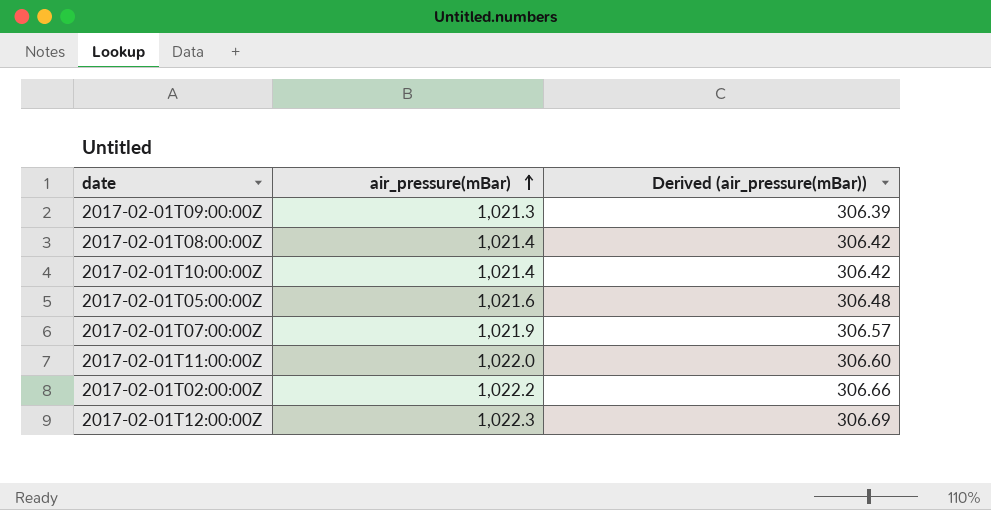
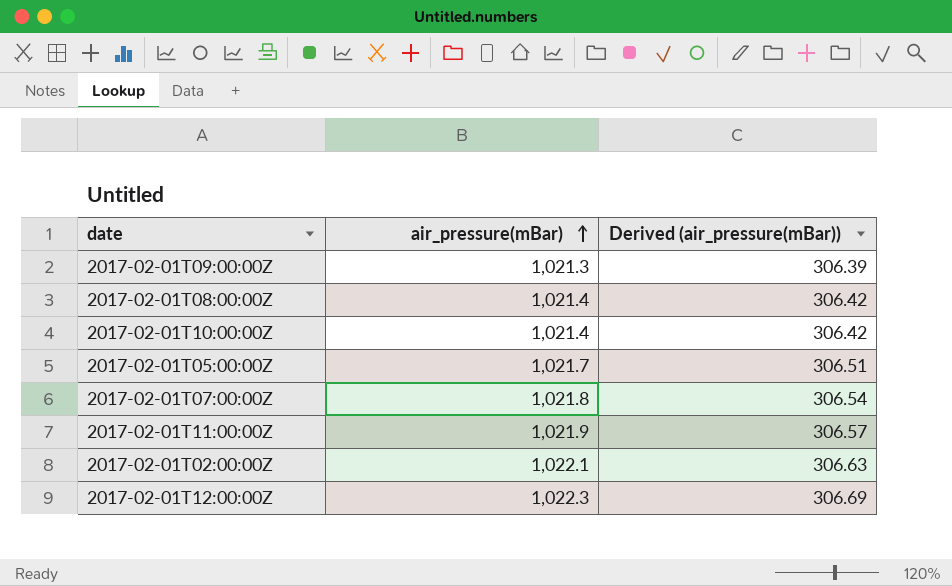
2017-02-01T05:00:00Z | air_pressure(mBar): 1,021.6 -> 1,021.7
2017-02-01T05:00:00Z | Derived (air_pressure(mBar)): 306.48 -> 306.51
2017-02-01T07:00:00Z | air_pressure(mBar): 1,021.9 -> 1,021.8
2017-02-01T07:00:00Z | Derived (air_pressure(mBar)): 306.57 -> 306.54
2017-02-01T11:00:00Z | air_pressure(mBar): 1,022.0 -> 1,021.9
2017-02-01T11:00:00Z | Derived (air_pressure(mBar)): 306.60 -> 306.57
2017-02-01T02:00:00Z | air_pressure(mBar): 1,022.2 -> 1,022.1
2017-02-01T02:00:00Z | Derived (air_pressure(mBar)): 306.66 -> 306.63

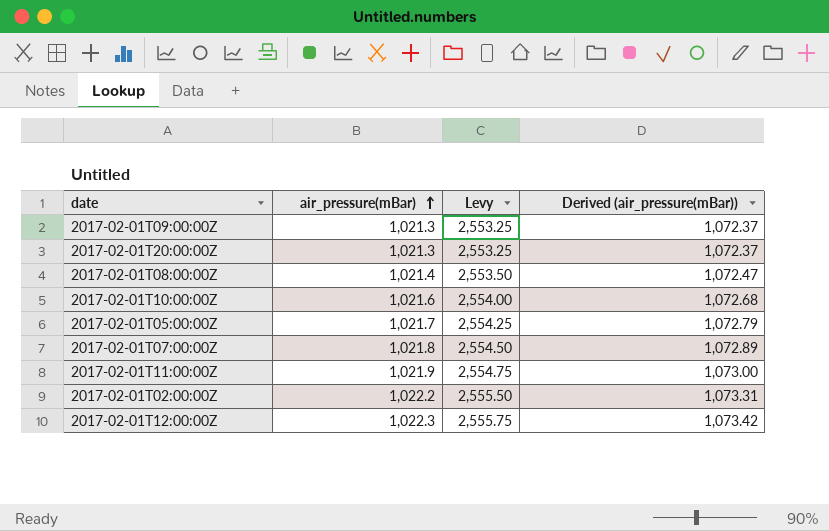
column Levy | formula: none -> [air_pressure(mBar)] * 2.5
column Derived (air_pressure(mBar)) | formula: [air_pressure(mBar)] * 0.3 -> [air_pressure(mBar)] * 1.05
row 2017-02-01T20:00:00Z: none -> 1,021.3 | 2,553.25 | 1,072.37
2017-02-01T10:00:00Z | air_pressure(mBar): 1,021.4 -> 1,021.6
2017-02-01T02:00:00Z | air_pressure(mBar): 1,022.1 -> 1,022.2

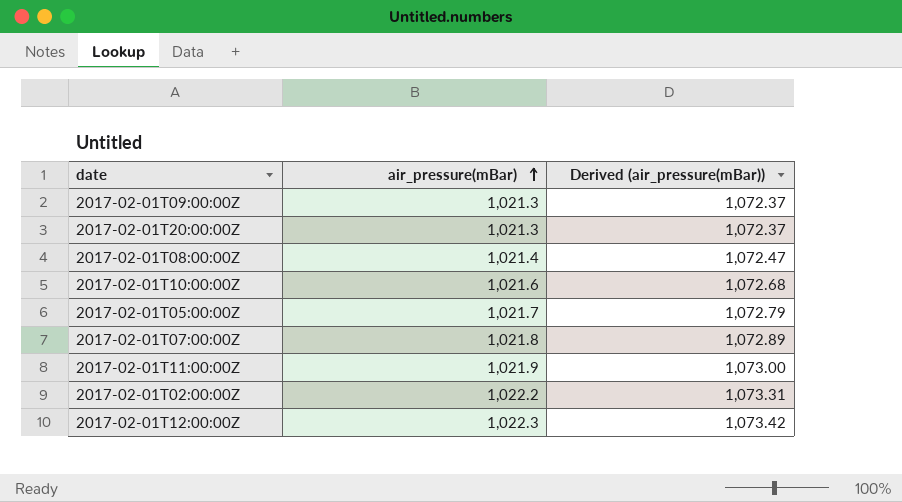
column Levy | formula: [air_pressure(mBar)] * 2.5 -> none

